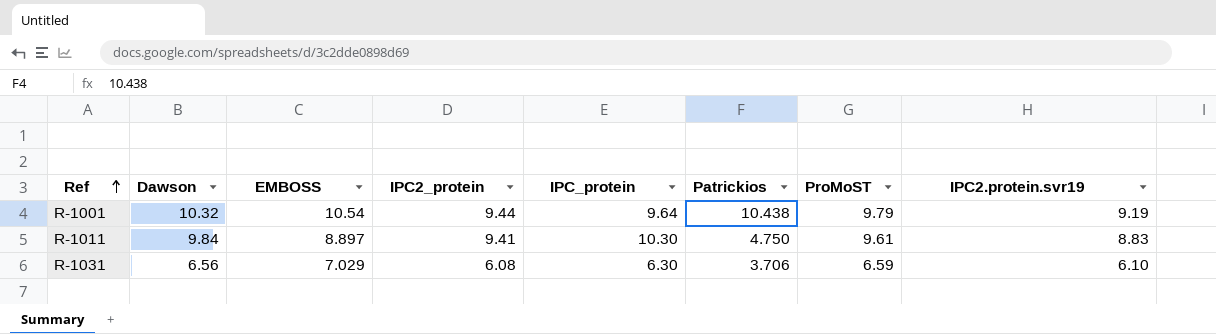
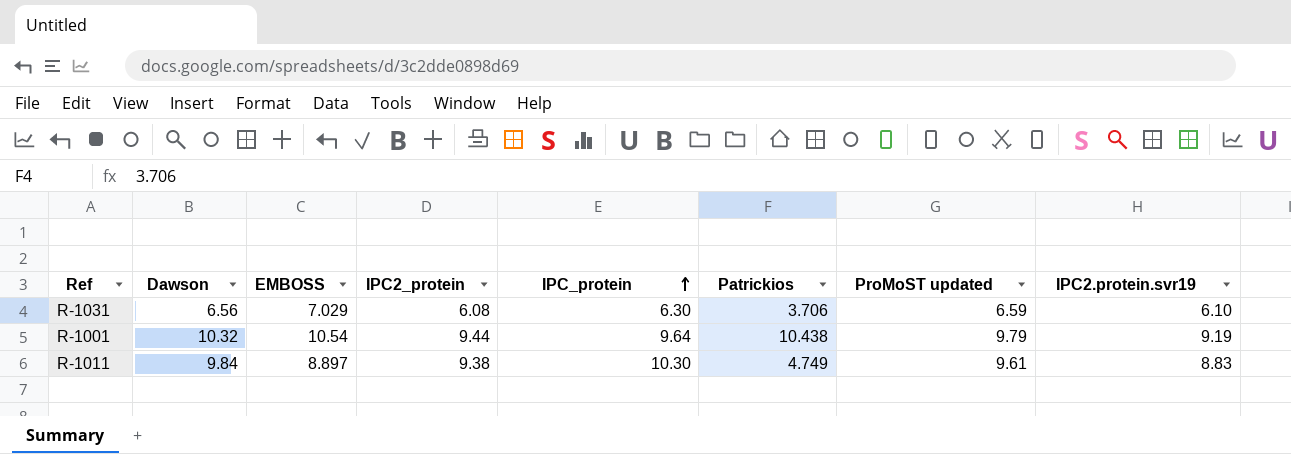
row order: Ref ascending -> IPC_protein ascending
column name: ProMoST -> ProMoST updated
R-1011 | IPC2_protein: 9.41 -> 9.38
R-1011 | Patrickios: 4.750 -> 4.749

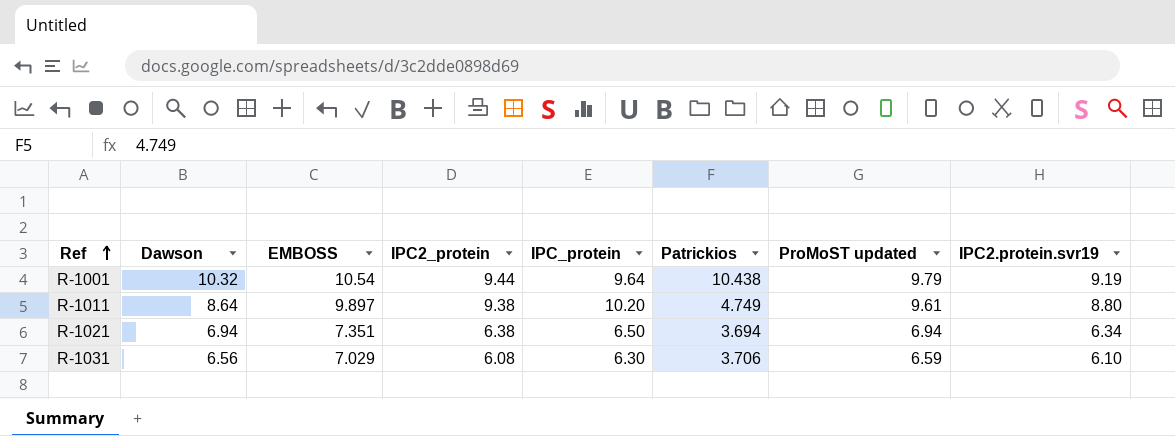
row order: IPC_protein ascending -> Ref ascending
R-1011 | Dawson: 9.84 -> 8.64
R-1011 | EMBOSS: 8.897 -> 9.897
R-1011 | IPC_protein: 10.30 -> 10.20
R-1011 | IPC2.protein.svr19: 8.83 -> 8.80
row R-1021: none -> 6.94 | 7.351 | 6.38 | 6.50 | 3.694 | 6.94 | 6.34

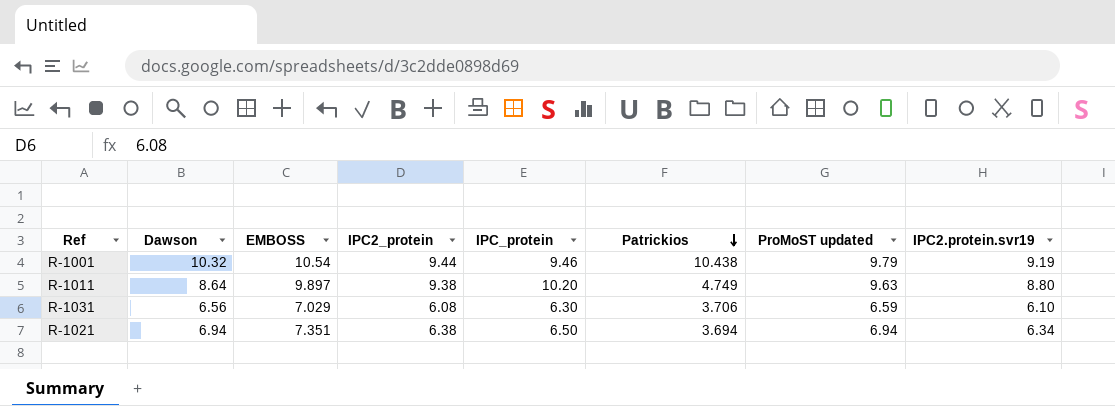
row order: Ref ascending -> Patrickios descending
R-1001 | IPC_protein: 9.64 -> 9.46
R-1011 | ProMoST updated: 9.61 -> 9.63

